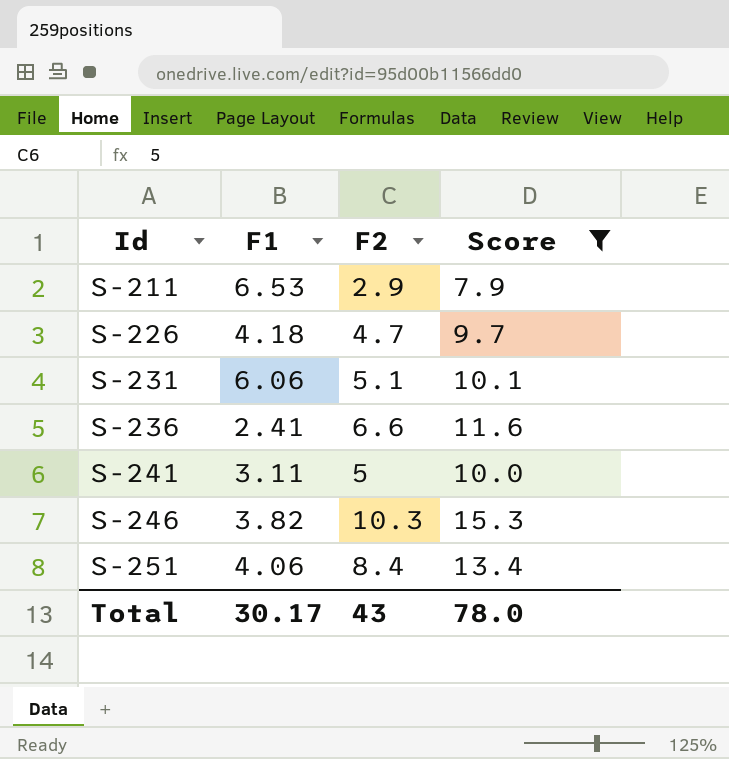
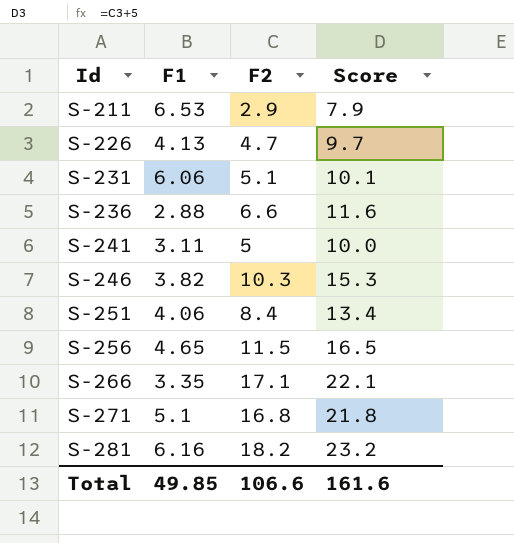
filter: Score <= 15.3 -> none
S-226 | F1: 4.18 -> 4.13
S-236 | F1: 2.41 -> 2.88
Total | F1: 30.17 -> 49.85
Total | F2: 43 -> 106.6
Total | Score: 78.0 -> 161.6

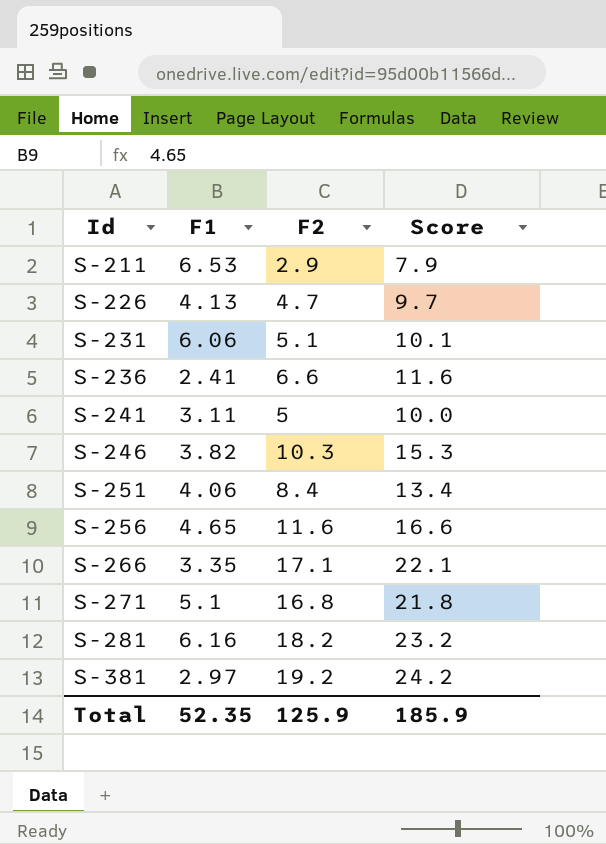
S-236 | F1: 2.88 -> 2.41
S-256 | F2: 11.5 -> 11.6
S-256 | Score: 16.5 -> 16.6
row S-381: none -> 2.97 | 19.2 | 24.2
Total | F1: 49.85 -> 52.35
Total | F2: 106.6 -> 125.9
Total | Score: 161.6 -> 185.9

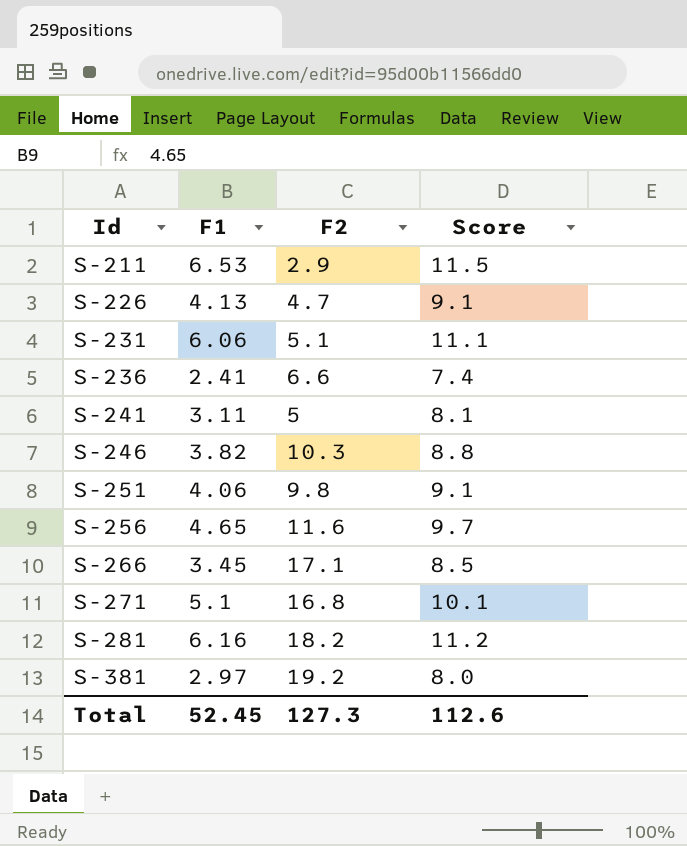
column Score | formula: [F2] + 5 -> [F1] + 5
S-251 | F2: 8.4 -> 9.8
S-266 | F1: 3.35 -> 3.45
Total | F1: 52.35 -> 52.45
Total | F2: 125.9 -> 127.3
Total | Score: 185.9 -> 112.6

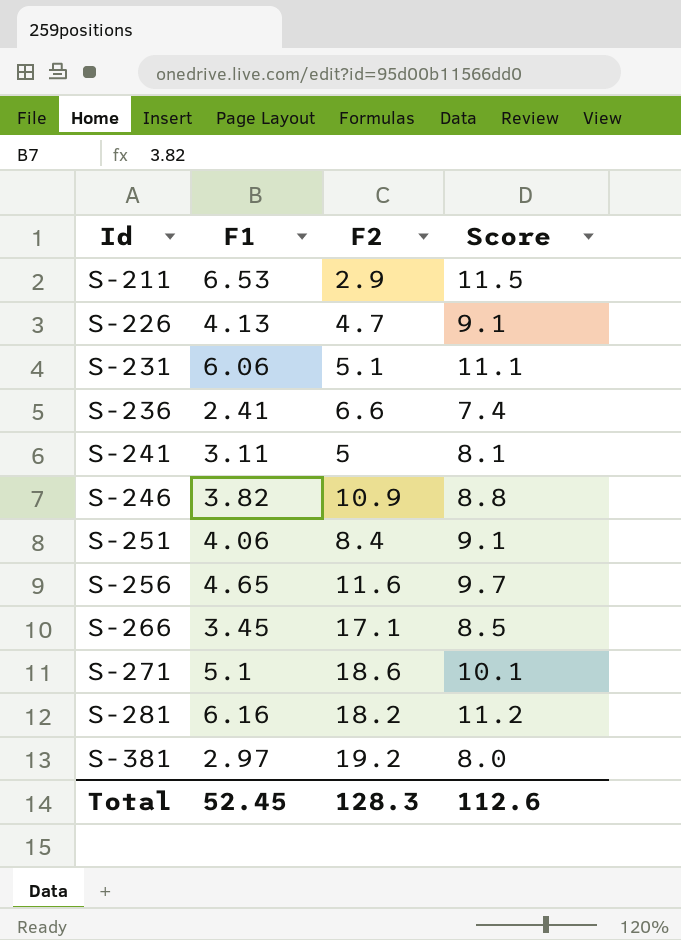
S-246 | F2: 10.3 -> 10.9
S-251 | F2: 9.8 -> 8.4
S-271 | F2: 16.8 -> 18.6
Total | F2: 127.3 -> 128.3

